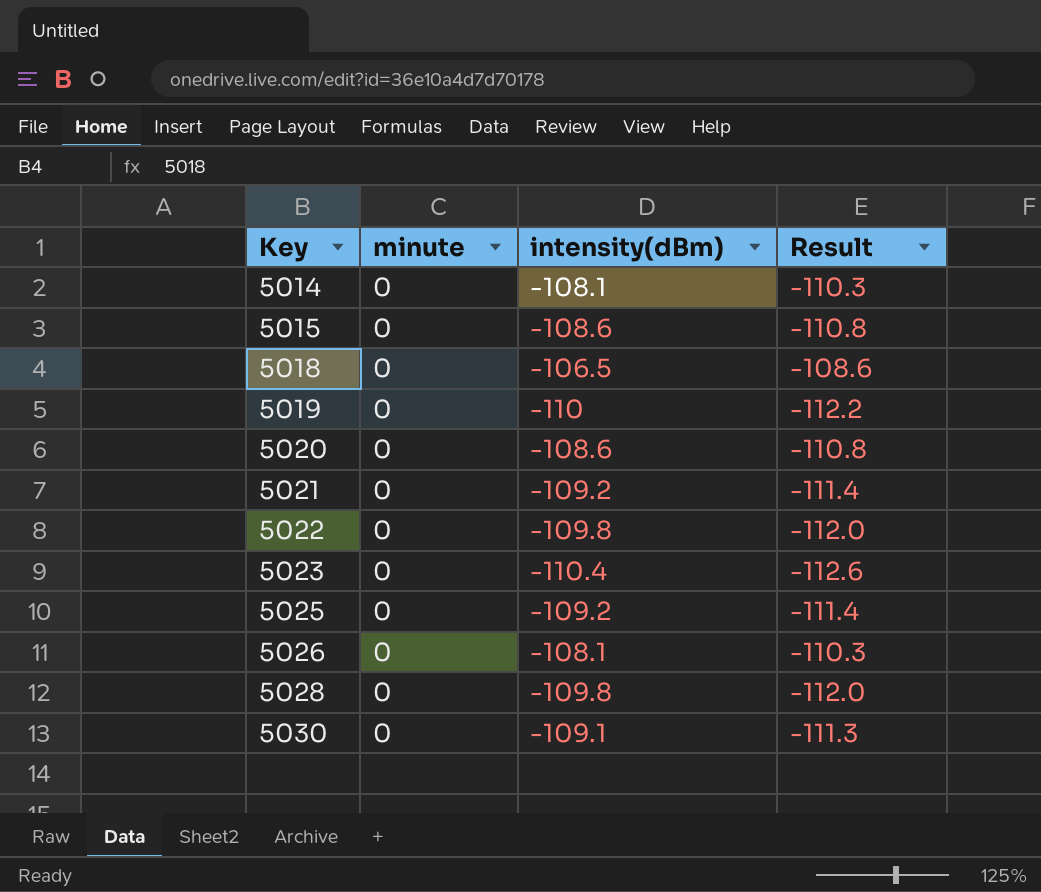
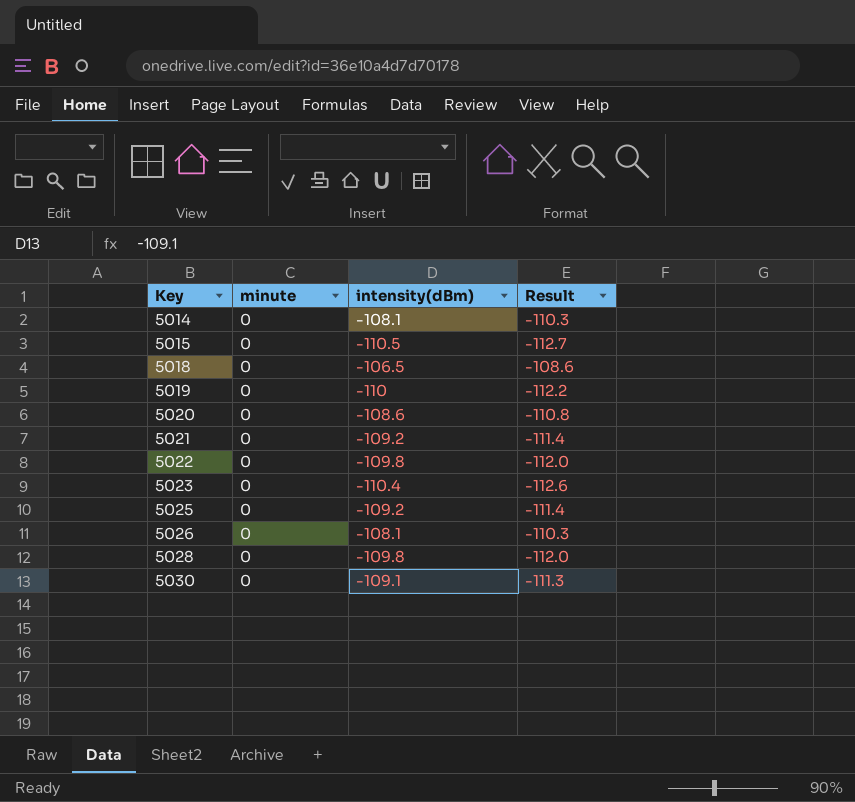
5015 | intensity(dBm): -108.6 -> -110.5
5015 | Result: -110.8 -> -112.7

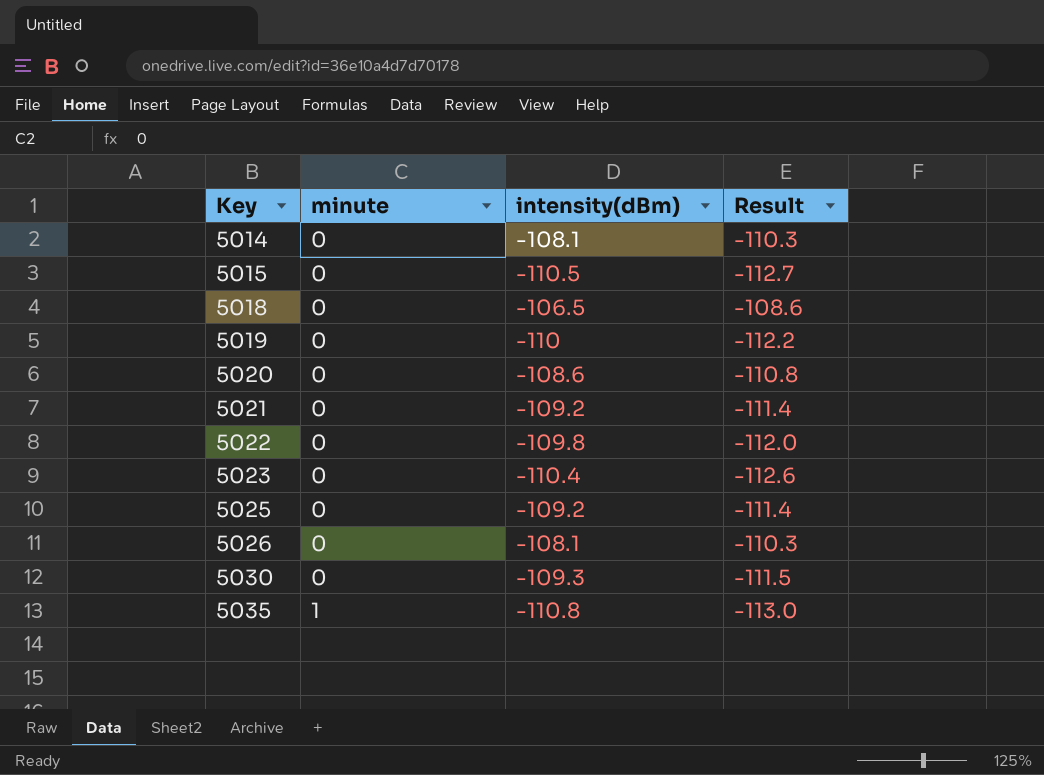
row 5028: 0 | -109.8 | -112.0 -> none
5030 | intensity(dBm): -109.1 -> -109.3
5030 | Result: -111.3 -> -111.5
row 5035: none -> 1 | -110.8 | -113.0

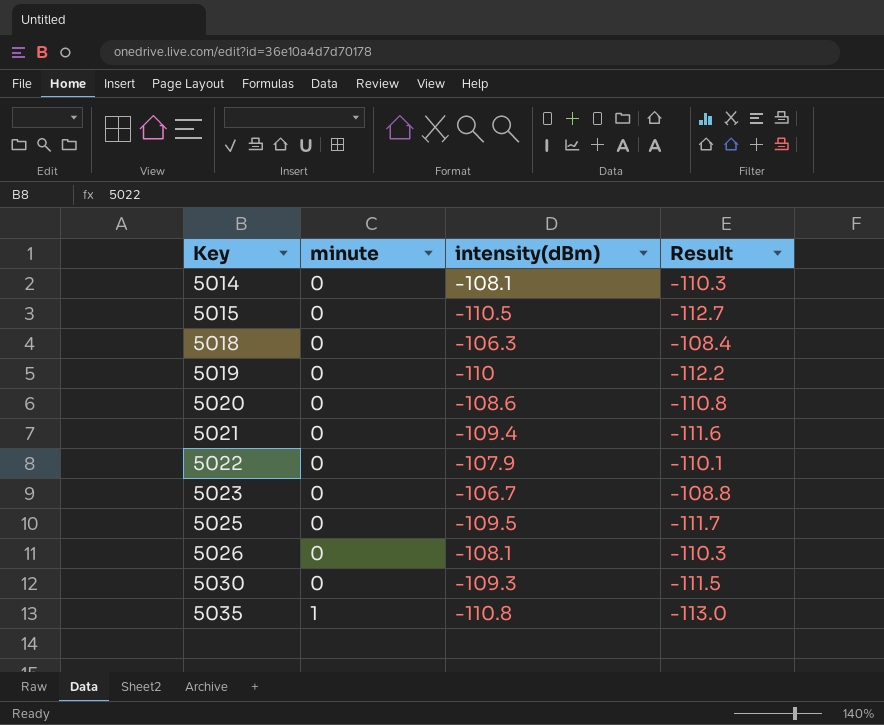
5018 | intensity(dBm): -106.5 -> -106.3
5018 | Result: -108.6 -> -108.4
5021 | intensity(dBm): -109.2 -> -109.4
5021 | Result: -111.4 -> -111.6
5022 | intensity(dBm): -109.8 -> -107.9
5022 | Result: -112.0 -> -110.1
5023 | intensity(dBm): -110.4 -> -106.7
5023 | Result: -112.6 -> -108.8
5025 | intensity(dBm): -109.2 -> -109.5
5025 | Result: -111.4 -> -111.7

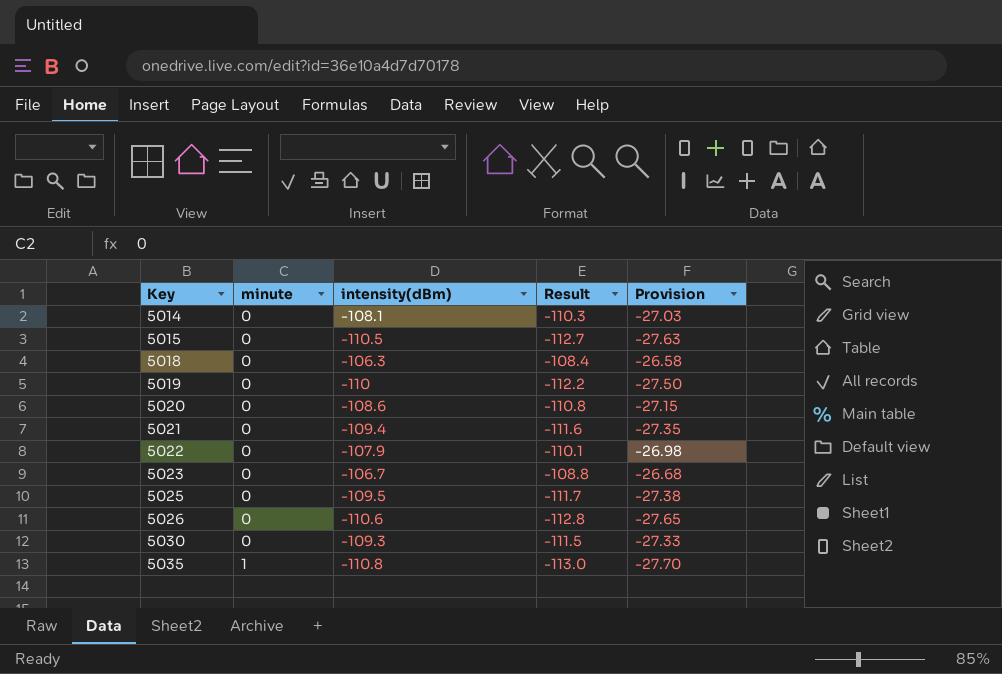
column Provision | formula: none -> [intensity(dBm)] * 0.25
5026 | intensity(dBm): -108.1 -> -110.6
5026 | Result: -110.3 -> -112.8

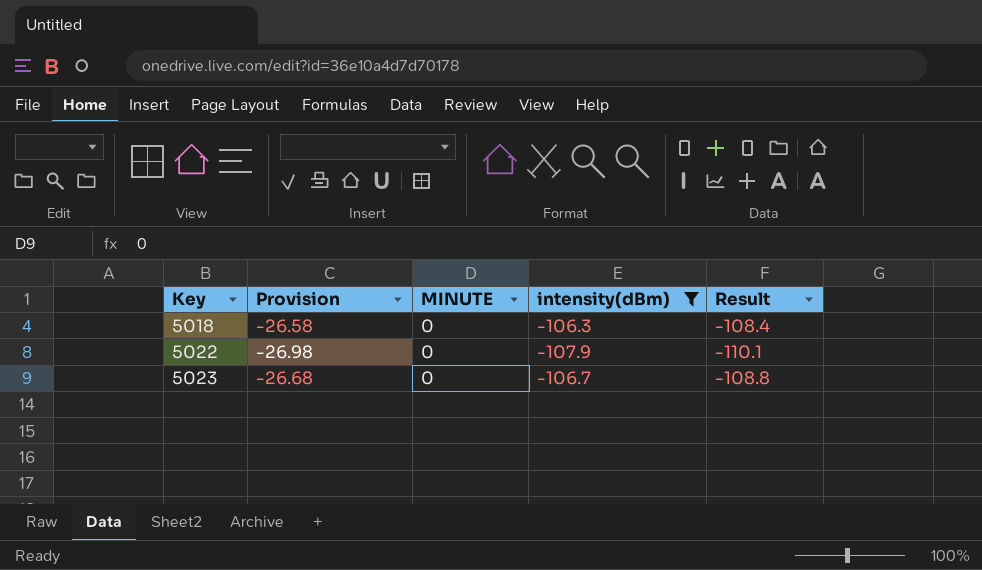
filter: none -> intensity(dBm) >= -107.9
column Provision | position: 5 -> 2
column name: minute -> MINUTE

